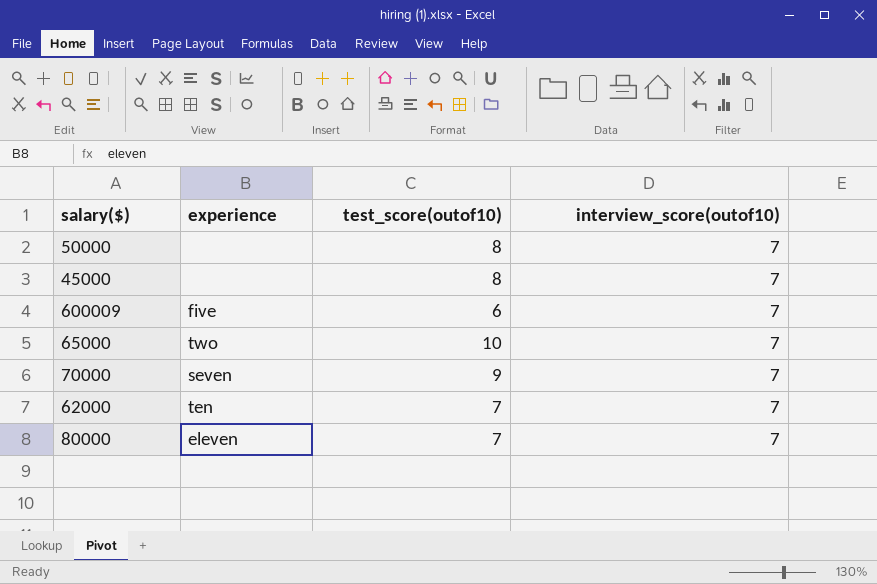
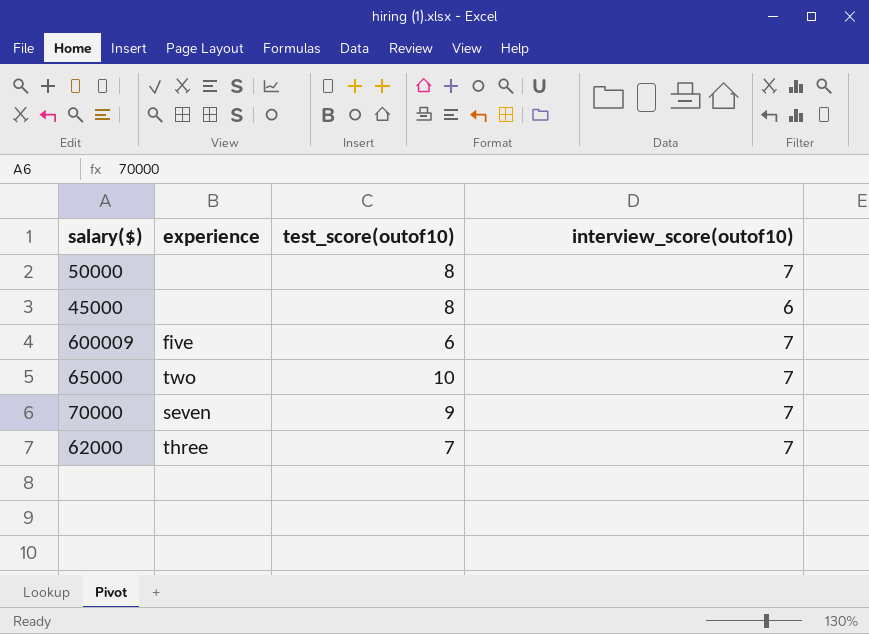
row 80000: eleven | 7 | 7 -> none
45000 | interview_score(outof10): 7 -> 6
62000 | experience: ten -> three

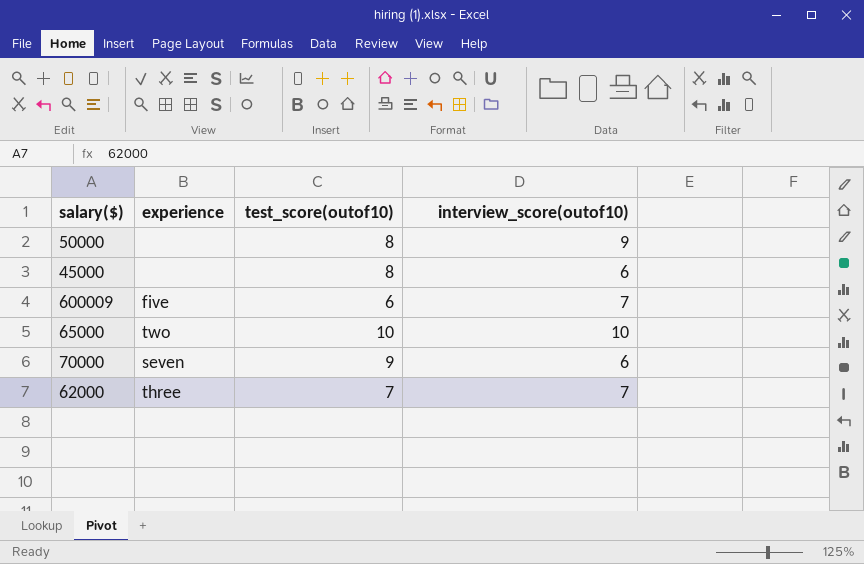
50000 | interview_score(outof10): 7 -> 9
65000 | interview_score(outof10): 7 -> 10
70000 | interview_score(outof10): 7 -> 6

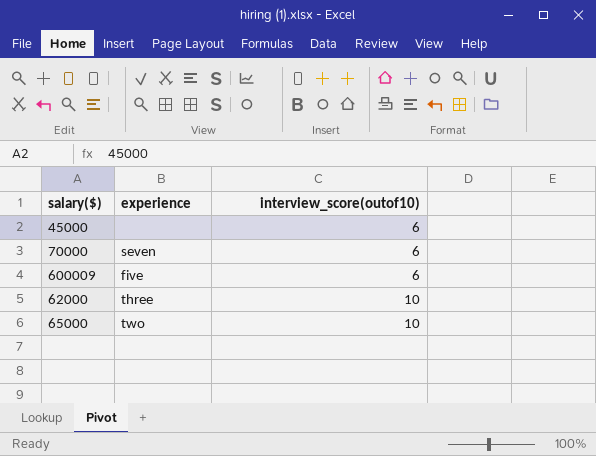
row order: none -> interview_score(outof10) ascending
column test_score(outof10) | position: 3 -> none
row 50000: none | 8 | 9 -> none
600009 | interview_score(outof10): 7 -> 6
62000 | interview_score(outof10): 7 -> 10

